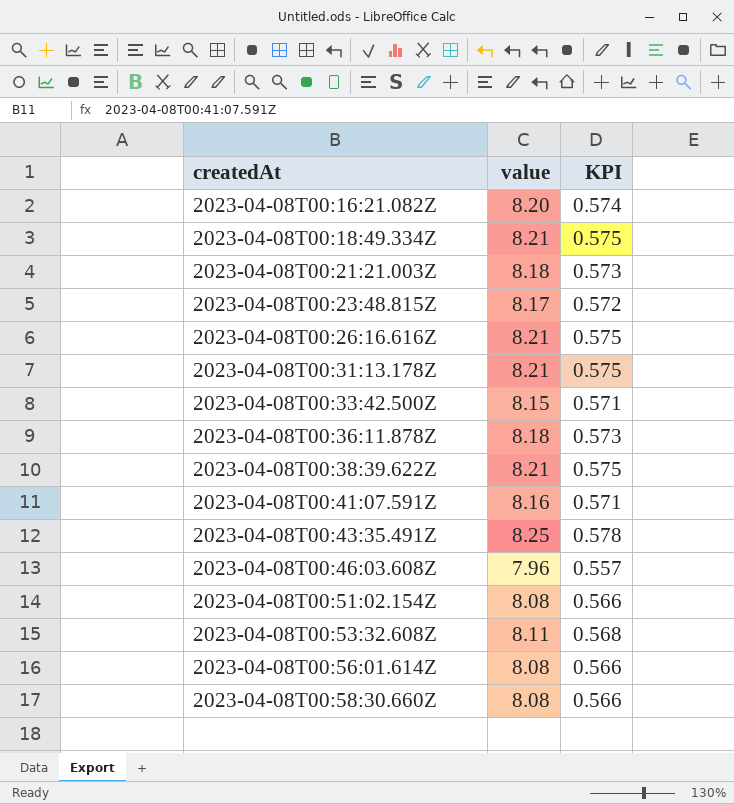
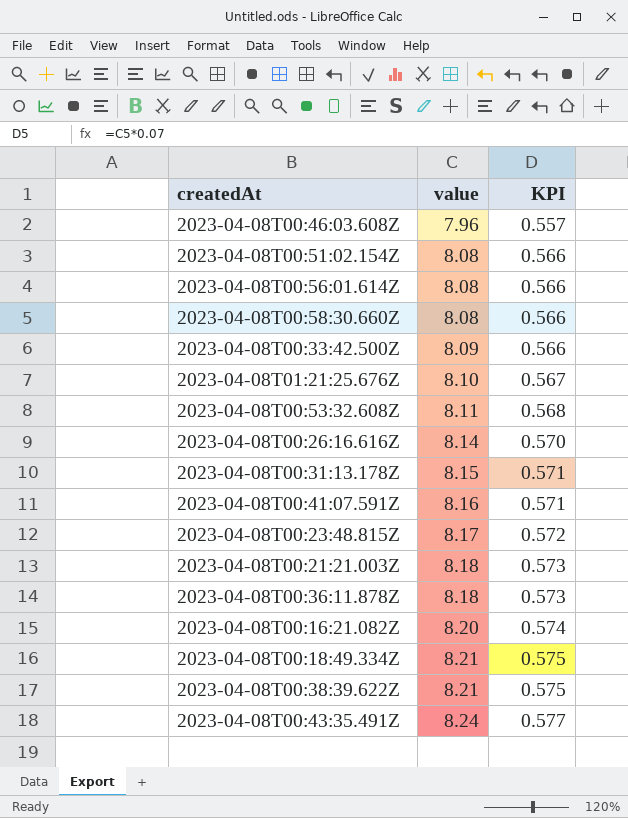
row order: createdAt ascending -> value ascending
2023-04-08T00:33:42.500Z | value: 8.15 -> 8.09
2023-04-08T00:33:42.500Z | KPI: 0.571 -> 0.566
row 2023-04-08T01:21:25.676Z: none -> 8.10 | 0.567
2023-04-08T00:26:16.616Z | value: 8.21 -> 8.14
2023-04-08T00:26:16.616Z | KPI: 0.575 -> 0.570
2023-04-08T00:31:13.178Z | value: 8.21 -> 8.15
2023-04-08T00:31:13.178Z | KPI: 0.575 -> 0.571
2023-04-08T00:43:35.491Z | value: 8.25 -> 8.24
2023-04-08T00:43:35.491Z | KPI: 0.578 -> 0.577

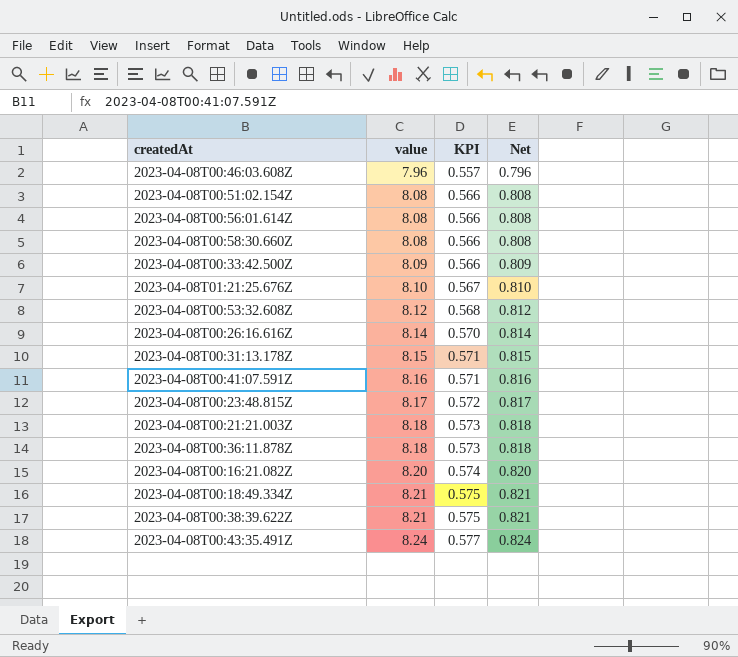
column Net | formula: none -> [value] * 0.1
2023-04-08T00:53:32.608Z | value: 8.11 -> 8.12

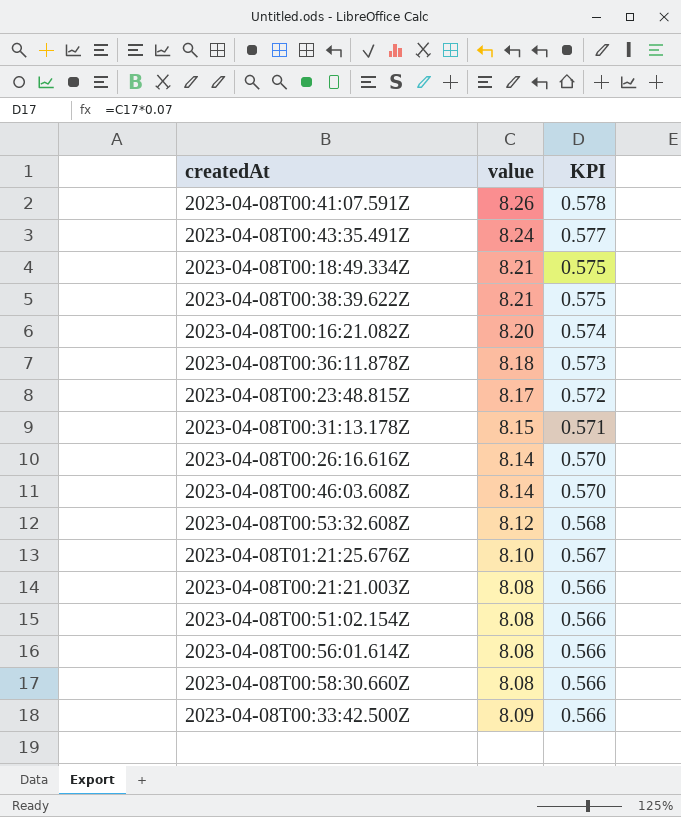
row order: value ascending -> KPI descending
column Net | formula: [value] * 0.1 -> none
2023-04-08T00:41:07.591Z | value: 8.16 -> 8.26
2023-04-08T00:41:07.591Z | KPI: 0.571 -> 0.578
2023-04-08T00:46:03.608Z | value: 7.96 -> 8.14
2023-04-08T00:46:03.608Z | KPI: 0.557 -> 0.570
2023-04-08T00:21:21.003Z | value: 8.18 -> 8.08
2023-04-08T00:21:21.003Z | KPI: 0.573 -> 0.566

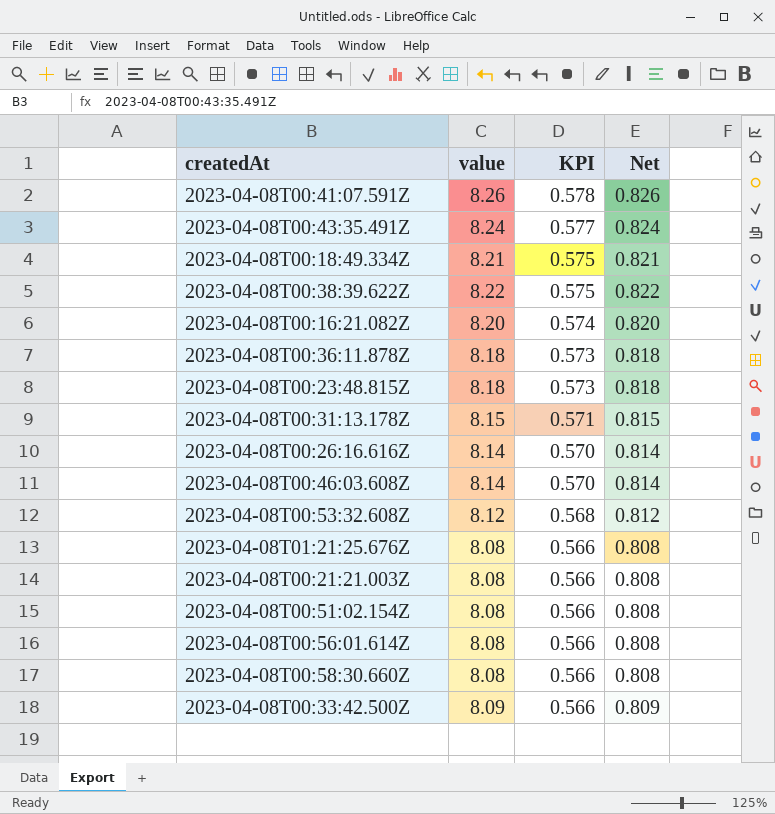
column Net | formula: none -> [value] * 0.1
2023-04-08T00:38:39.622Z | value: 8.21 -> 8.22
2023-04-08T00:23:48.815Z | value: 8.17 -> 8.18
2023-04-08T00:23:48.815Z | KPI: 0.572 -> 0.573
2023-04-08T01:21:25.676Z | value: 8.10 -> 8.08
2023-04-08T01:21:25.676Z | KPI: 0.567 -> 0.566

